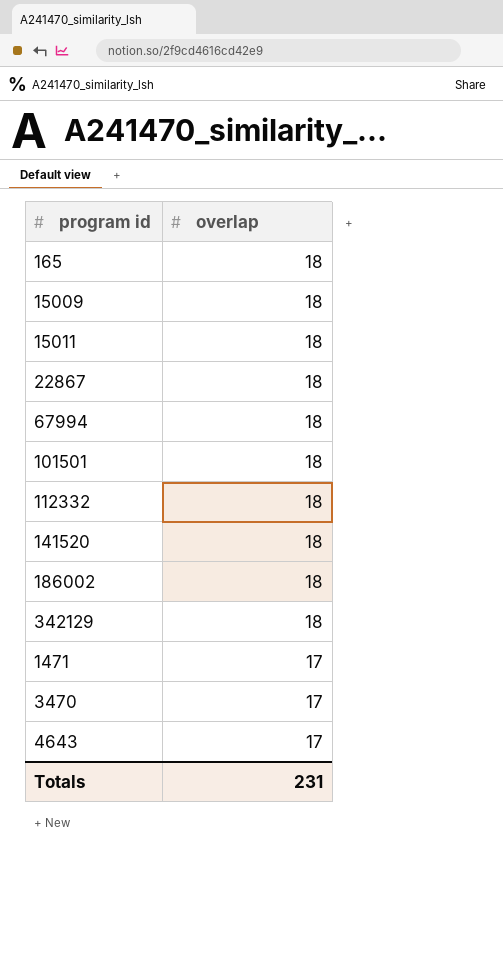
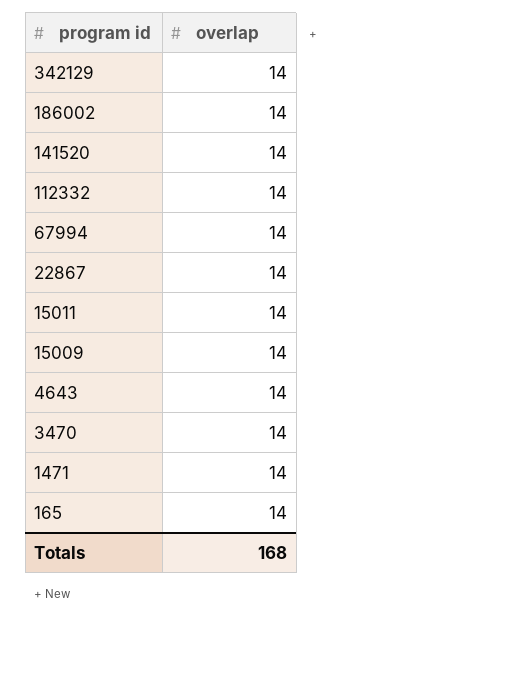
row order: overlap descending -> program id descending
row 101501: 18 -> none
342129 | overlap: 18 -> 14
186002 | overlap: 18 -> 14
141520 | overlap: 18 -> 14
112332 | overlap: 18 -> 14
67994 | overlap: 18 -> 14
22867 | overlap: 18 -> 14
15011 | overlap: 18 -> 14
15009 | overlap: 18 -> 14
4643 | overlap: 17 -> 14
3470 | overlap: 17 -> 14
1471 | overlap: 17 -> 14
165 | overlap: 18 -> 14
Totals | overlap: 231 -> 168

